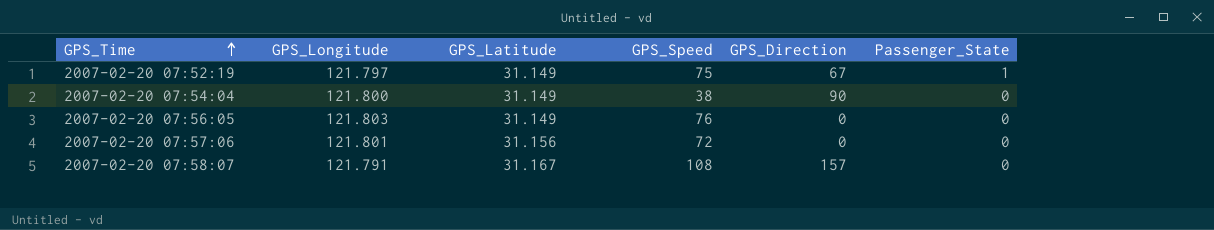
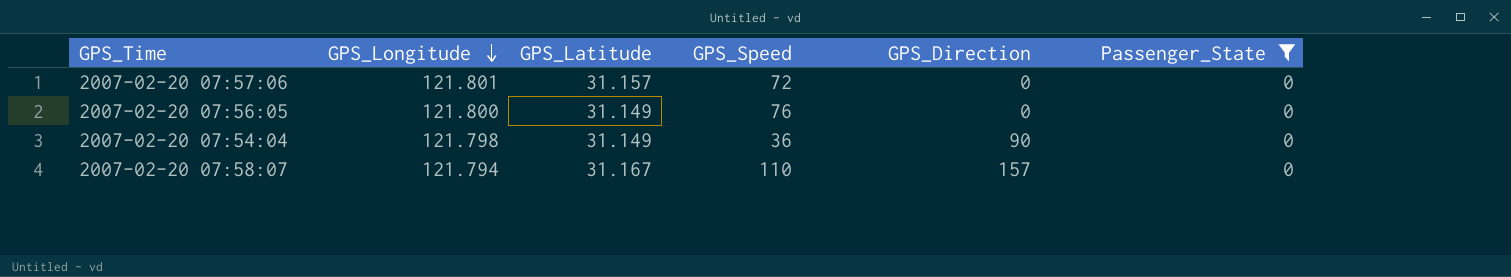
filter: none -> Passenger_State = 0
row order: GPS_Time ascending -> GPS_Longitude descending
2007-02-20 07:57:06 | GPS_Latitude: 31.156 -> 31.157
2007-02-20 07:56:05 | GPS_Longitude: 121.803 -> 121.800
2007-02-20 07:54:04 | GPS_Longitude: 121.800 -> 121.798
2007-02-20 07:54:04 | GPS_Speed: 38 -> 36
2007-02-20 07:58:07 | GPS_Longitude: 121.791 -> 121.794
2007-02-20 07:58:07 | GPS_Speed: 108 -> 110

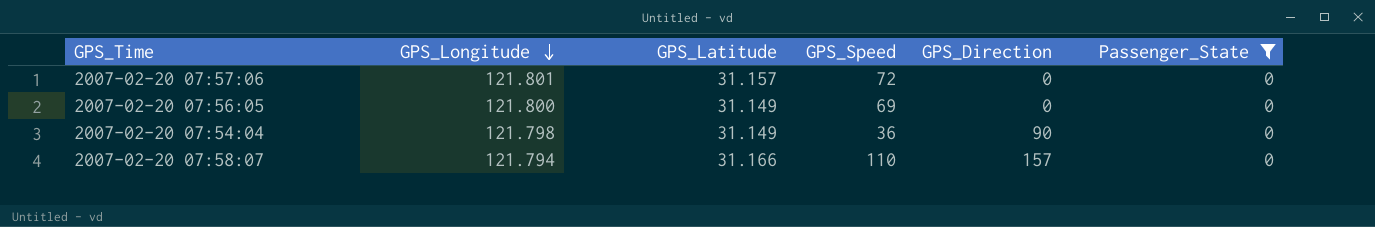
2007-02-20 07:56:05 | GPS_Speed: 76 -> 69
2007-02-20 07:58:07 | GPS_Latitude: 31.167 -> 31.166

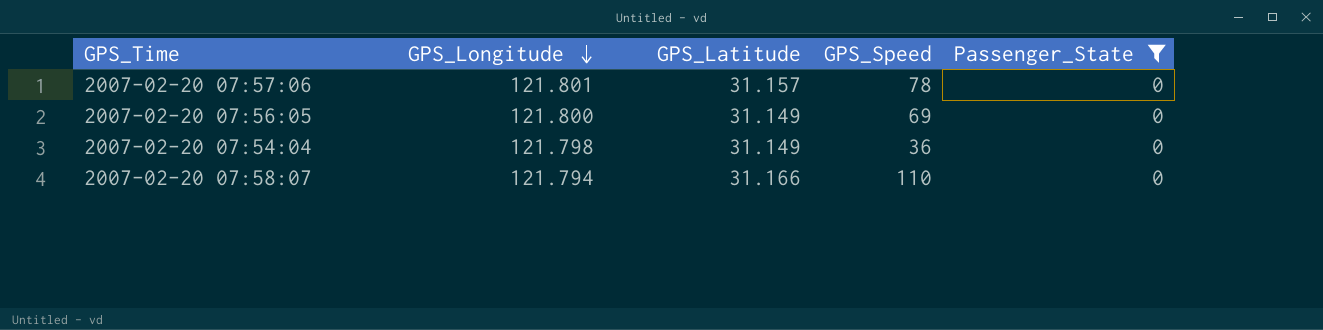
column GPS_Direction | position: 5 -> none
2007-02-20 07:57:06 | GPS_Speed: 72 -> 78

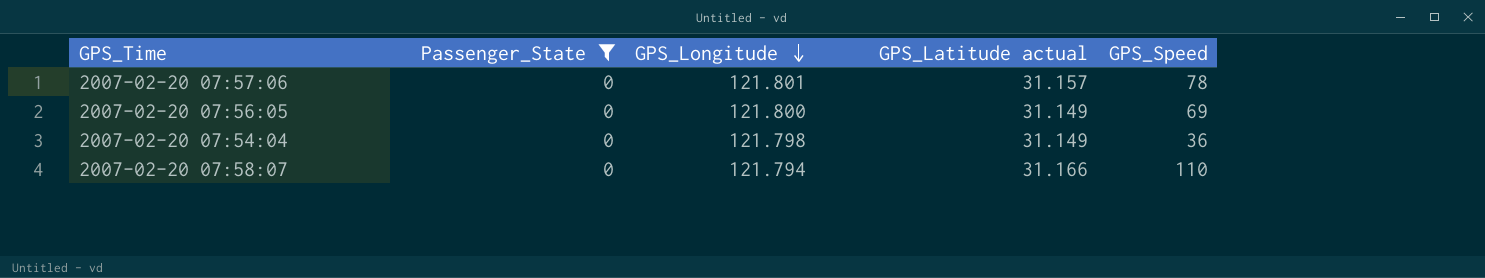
column Passenger_State | position: 5 -> 2
column name: GPS_Latitude -> GPS_Latitude actual

